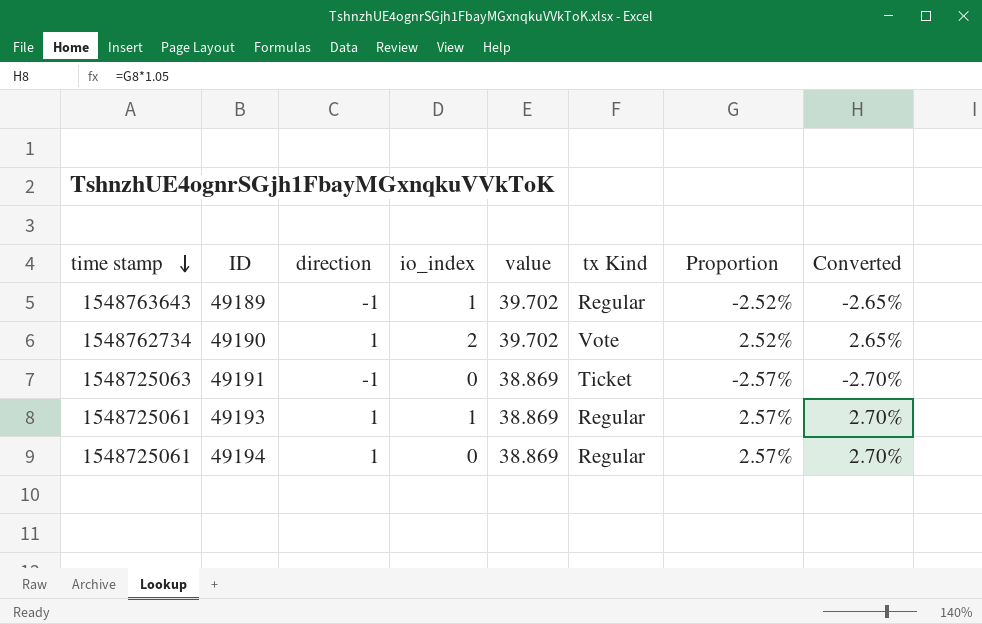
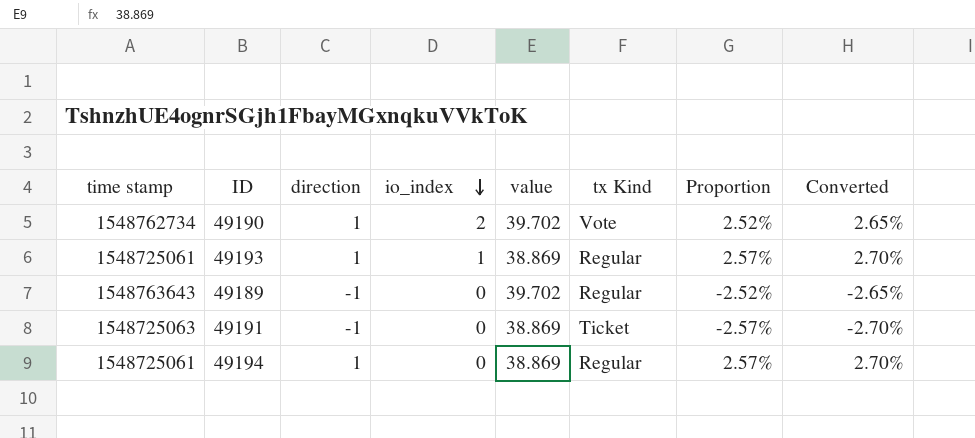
row order: time stamp descending -> io_index descending
49189 | io_index: 1 -> 0

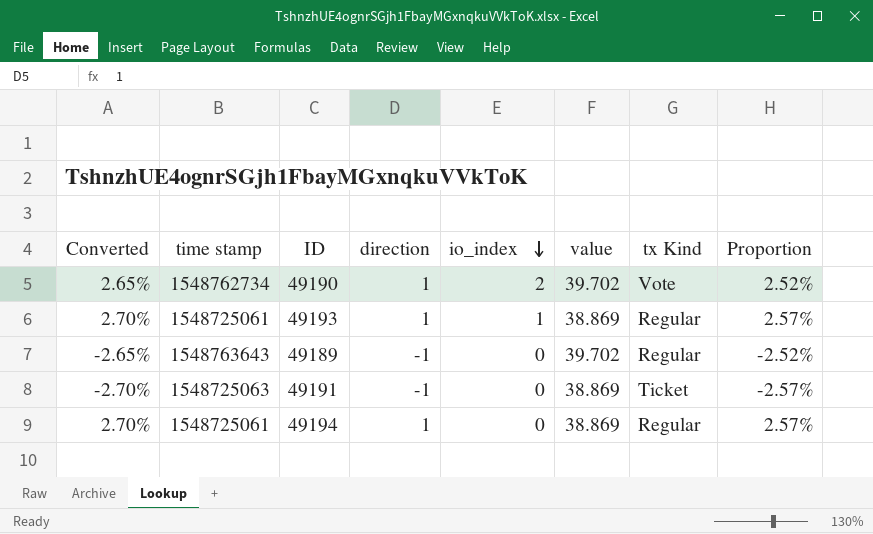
column Converted | position: 8 -> 1

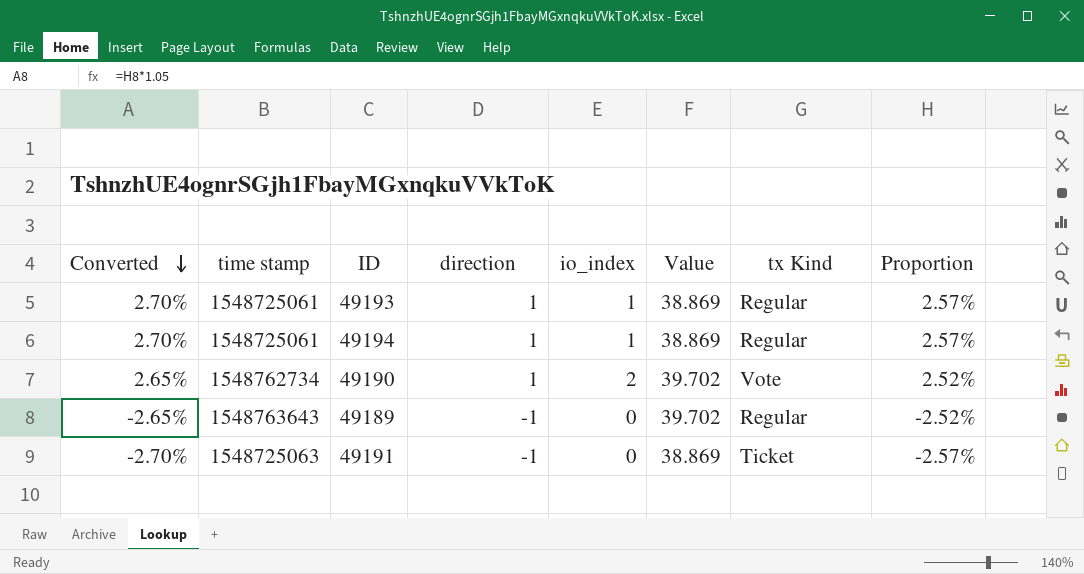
row order: io_index descending -> Converted descending
column name: value -> Value
49194 | io_index: 0 -> 1

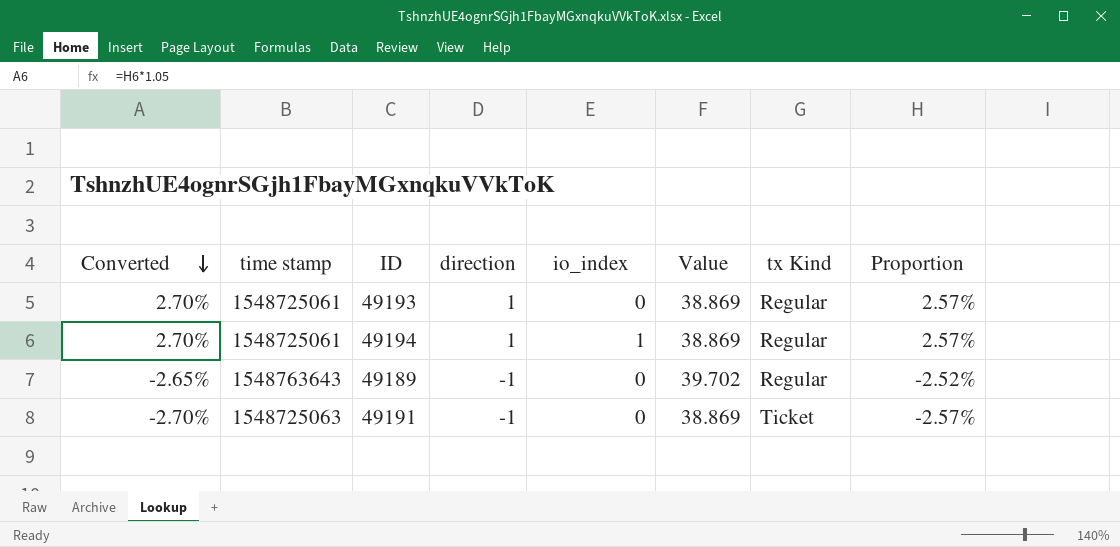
row 49190: 2.65% | 1548762734 | 1 | 2 | 39.702 | Vote | 2.52% -> none
49193 | io_index: 1 -> 0

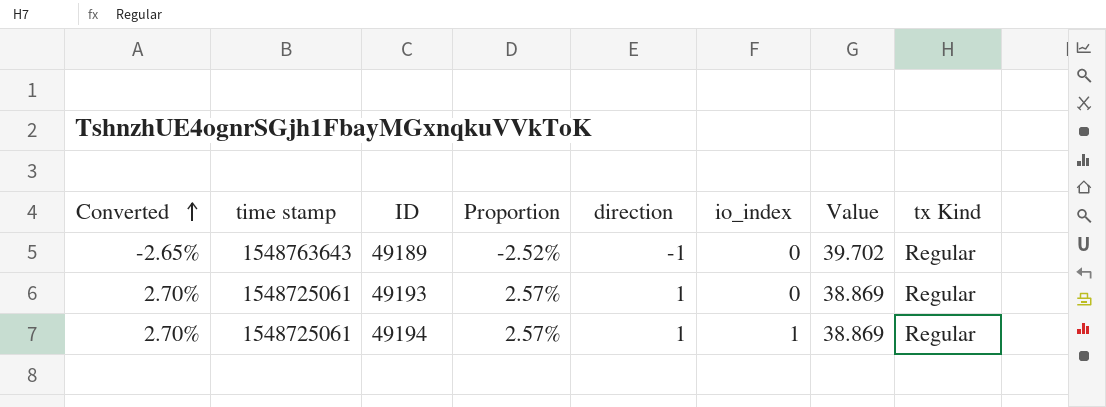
row order: Converted descending -> Converted ascending
column Proportion | position: 8 -> 4
row 49191: -2.70% | 1548725063 | -1 | 0 | 38.869 | Ticket | -2.57% -> none

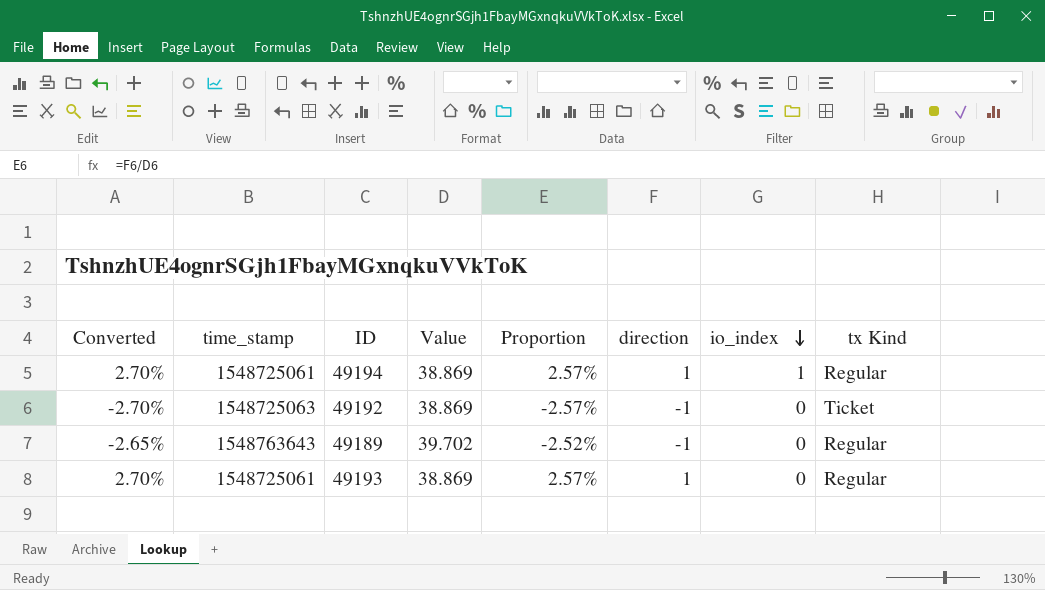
row order: Converted ascending -> io_index descending
column name: time stamp -> time_stamp
column Value | position: 7 -> 4
row 49192: none -> -2.70% | 1548725063 | 38.869 | -2.57% | -1 | 0 | Ticket

